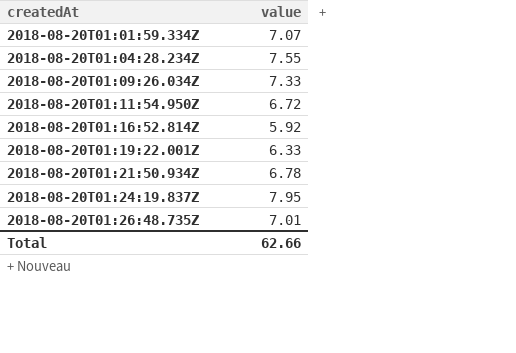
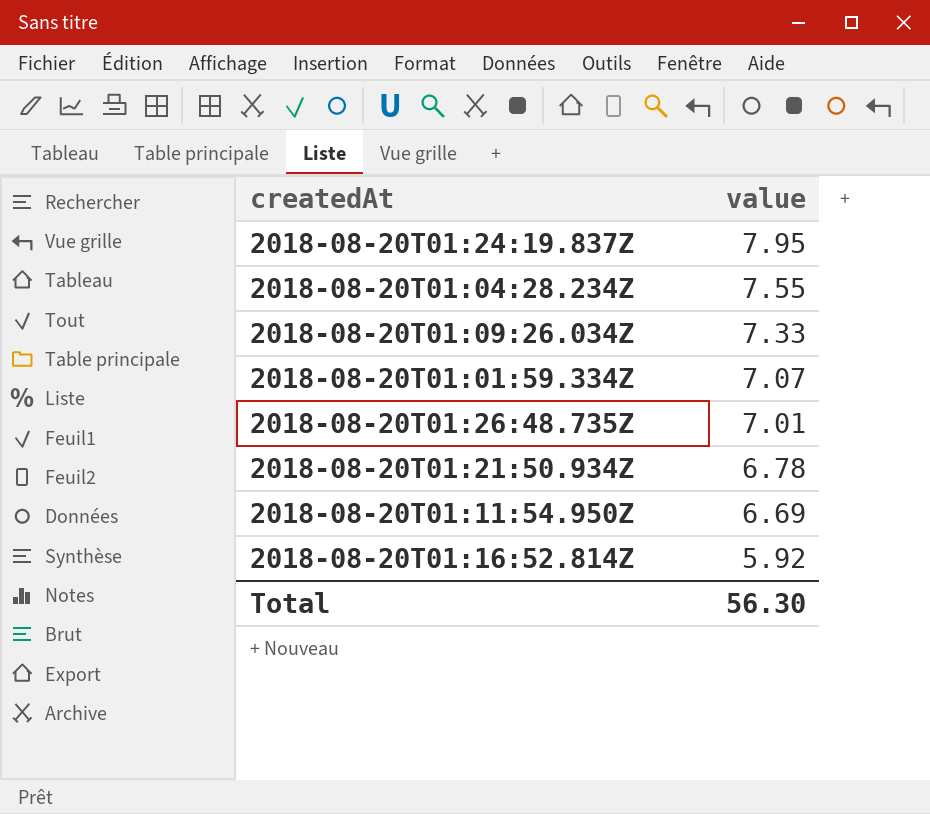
row order: createdAt ascending -> value descending
row 2018-08-20T01:19:22.001Z: 6.33 -> none
2018-08-20T01:11:54.950Z | value: 6.72 -> 6.69
Total | value: 62.66 -> 56.30

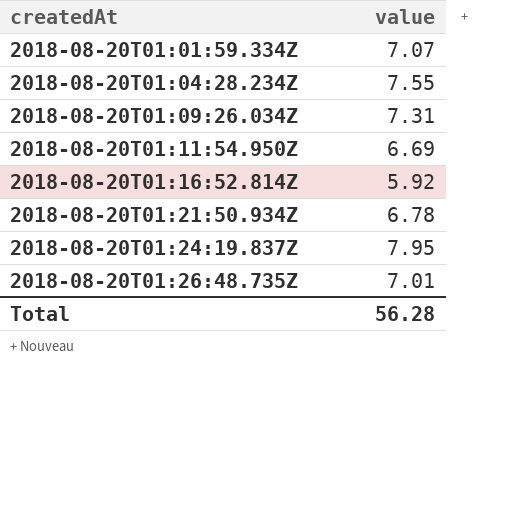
row order: value descending -> createdAt ascending
2018-08-20T01:09:26.034Z | value: 7.33 -> 7.31
Total | value: 56.30 -> 56.28

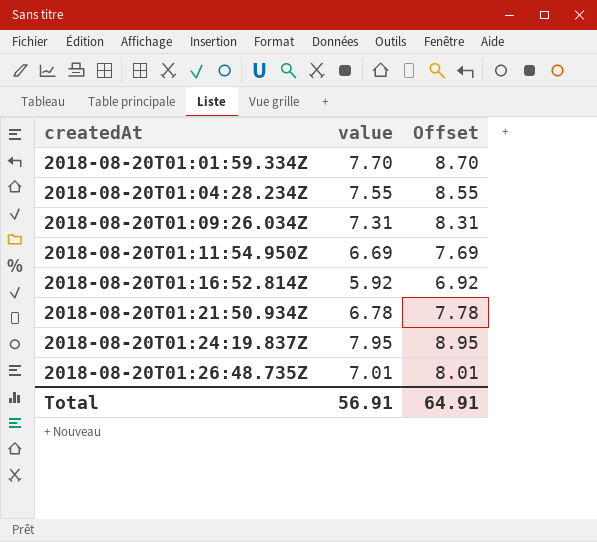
column Offset | formula: none -> [value] + 1
2018-08-20T01:01:59.334Z | value: 7.07 -> 7.70
Total | value: 56.28 -> 56.91

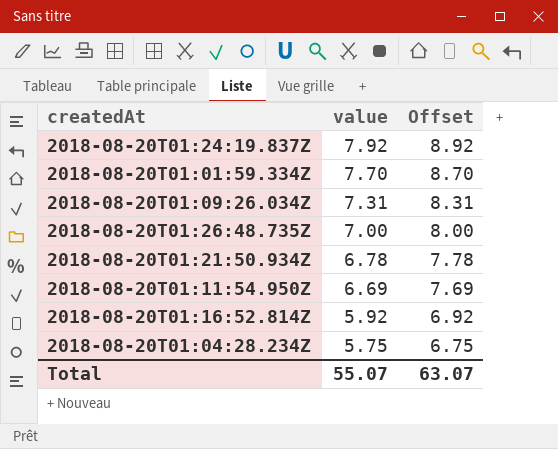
row order: createdAt ascending -> value descending
2018-08-20T01:24:19.837Z | value: 7.95 -> 7.92
2018-08-20T01:24:19.837Z | Offset: 8.95 -> 8.92
2018-08-20T01:26:48.735Z | value: 7.01 -> 7.00
2018-08-20T01:26:48.735Z | Offset: 8.01 -> 8.00
2018-08-20T01:04:28.234Z | value: 7.55 -> 5.75
2018-08-20T01:04:28.234Z | Offset: 8.55 -> 6.75
Total | value: 56.91 -> 55.07
Total | Offset: 64.91 -> 63.07

